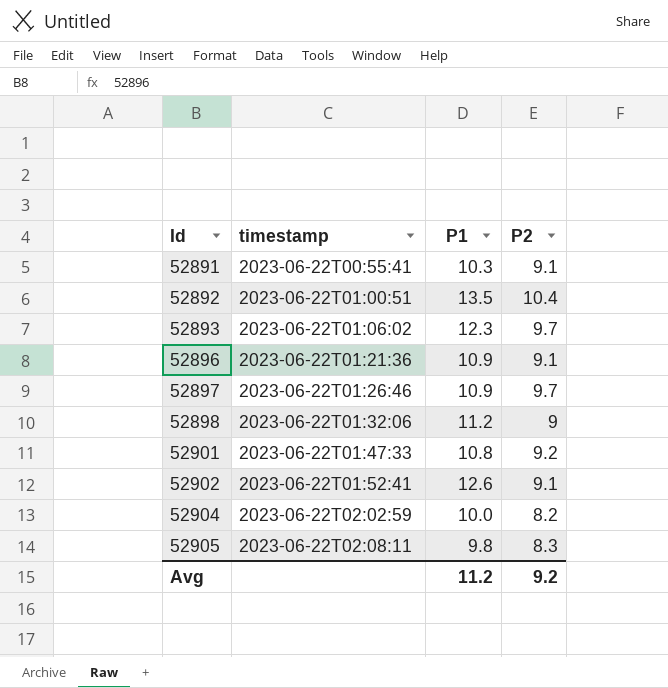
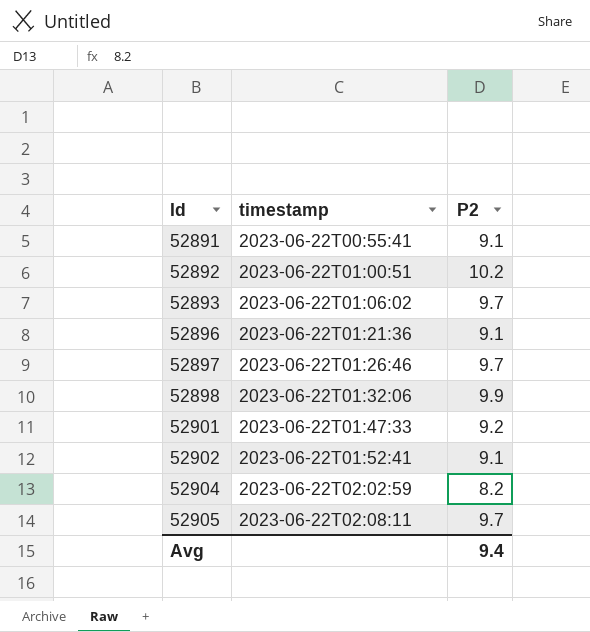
column P1 | position: 3 -> none
52892 | P2: 10.4 -> 10.2
52898 | P2: 9 -> 9.9
52905 | P2: 8.3 -> 9.7
Avg | P2: 9.2 -> 9.4

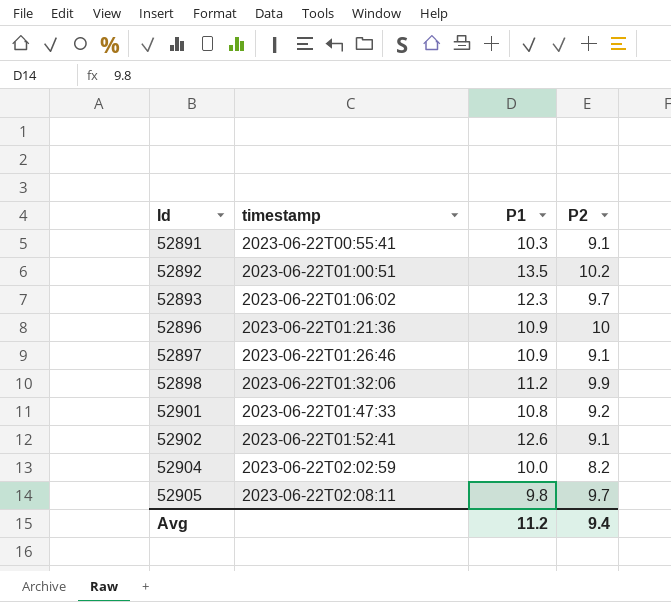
column P1 | position: none -> 3
52896 | P2: 9.1 -> 10
52897 | P2: 9.7 -> 9.1

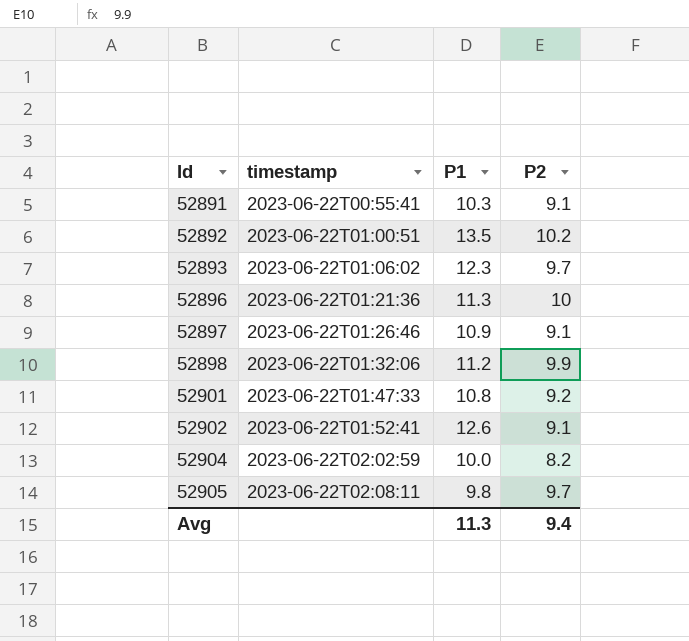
52896 | P1: 10.9 -> 11.3
Avg | P1: 11.2 -> 11.3

